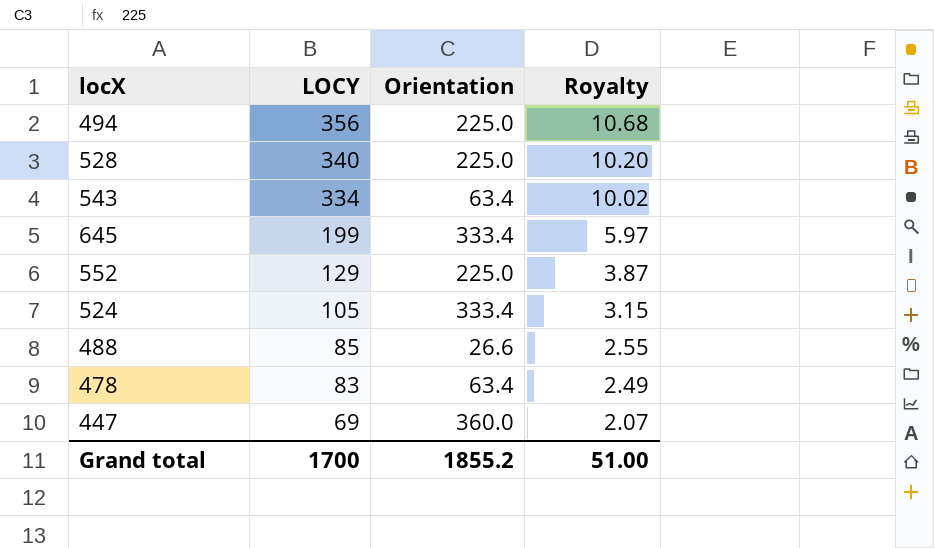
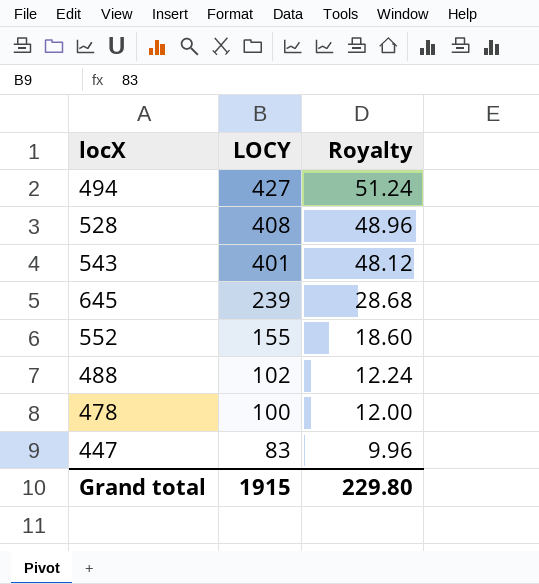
column Orientation | position: 3 -> none
column Royalty | formula: [LOCY] * 0.03 -> [LOCY] * 0.12
row 524: 105 | 333.4 | 3.15 -> none
494 | LOCY: 356 -> 427
528 | LOCY: 340 -> 408
543 | LOCY: 334 -> 401
645 | LOCY: 199 -> 239
552 | LOCY: 129 -> 155
488 | LOCY: 85 -> 102
478 | LOCY: 83 -> 100
447 | LOCY: 69 -> 83
Grand total | LOCY: 1700 -> 1915
Grand total | Royalty: 51.00 -> 229.80

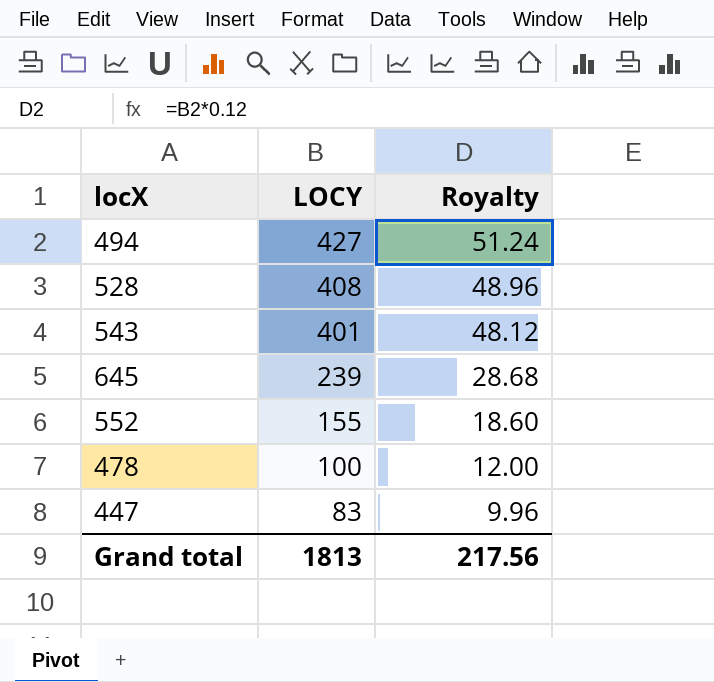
row 488: 102 | 12.24 -> none
Grand total | LOCY: 1915 -> 1813
Grand total | Royalty: 229.80 -> 217.56

